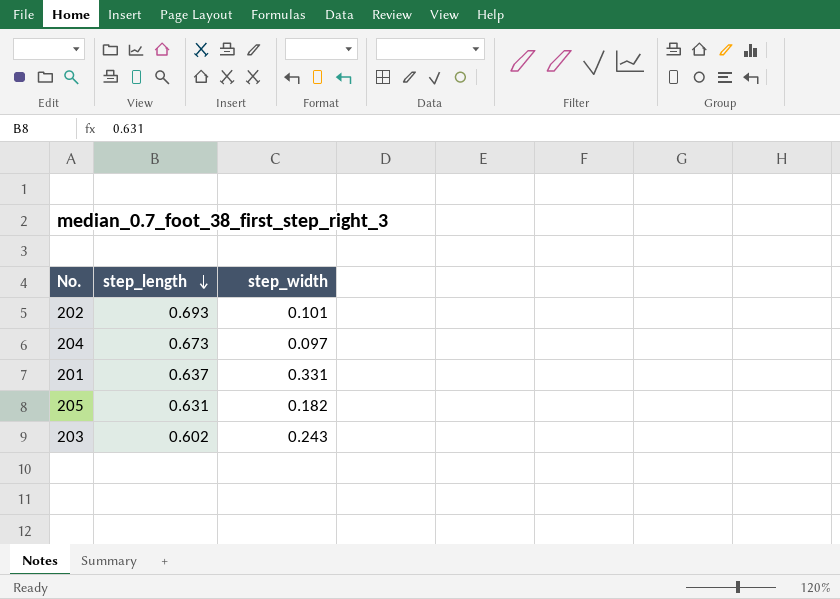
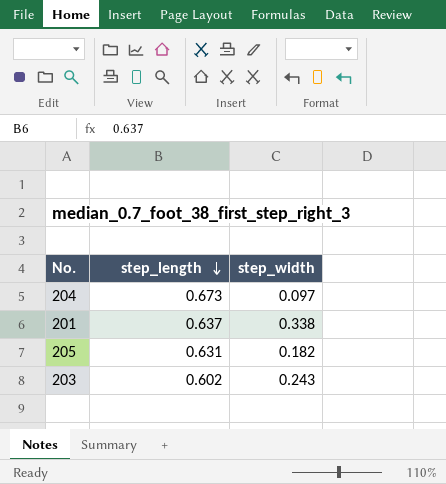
row 202: 0.693 | 0.101 -> none
201 | step_width: 0.331 -> 0.338

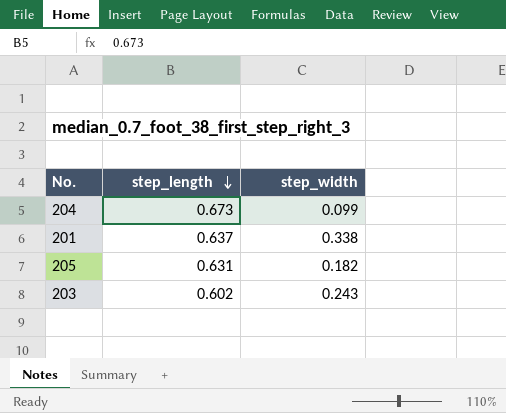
204 | step_width: 0.097 -> 0.099

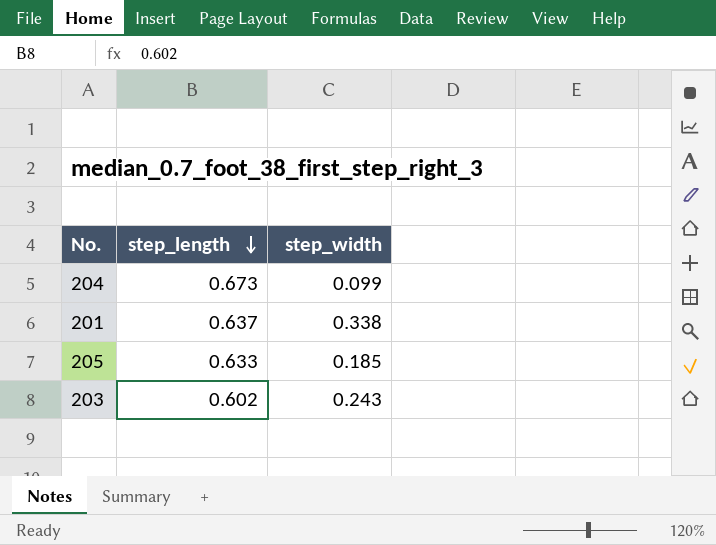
205 | step_length: 0.631 -> 0.633
205 | step_width: 0.182 -> 0.185

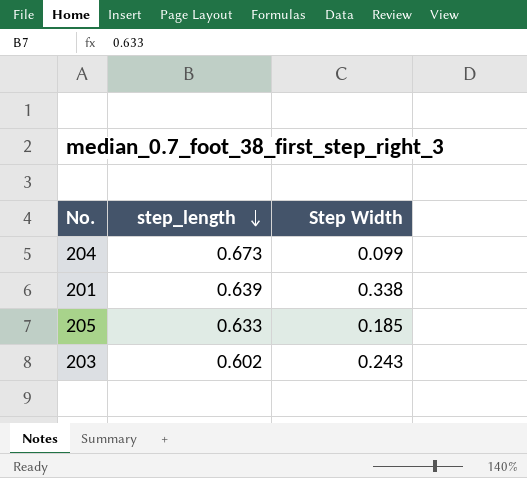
column name: step_width -> Step Width
201 | step_length: 0.637 -> 0.639

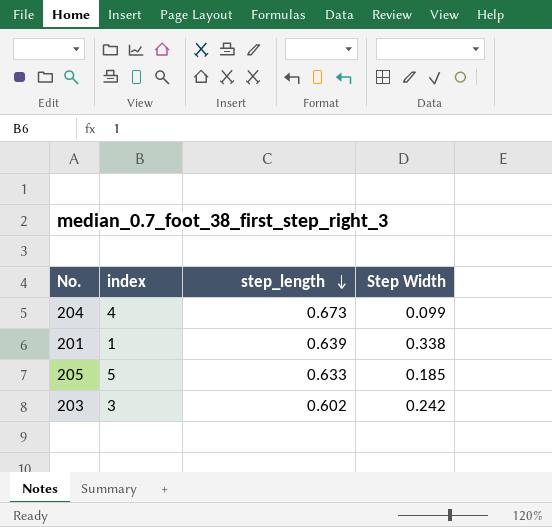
column index | position: none -> 2
203 | Step Width: 0.243 -> 0.242

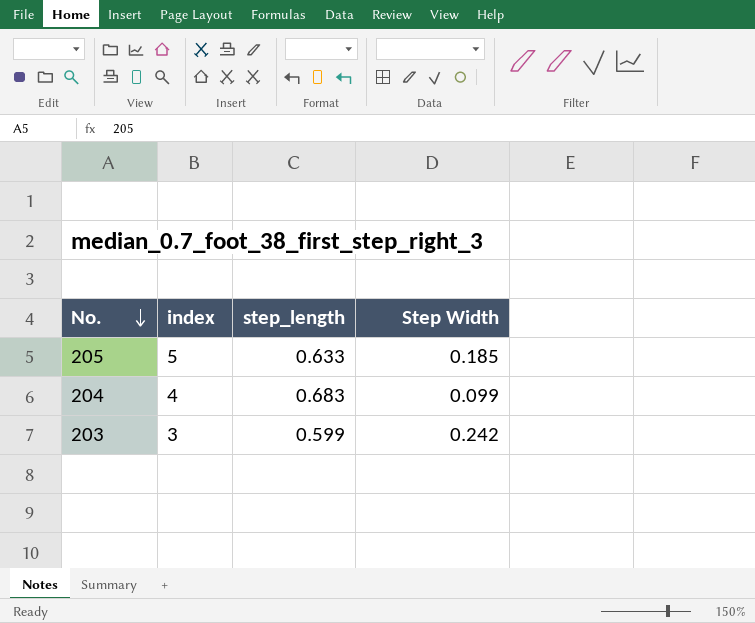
row order: step_length descending -> No. descending
row 201: 1 | 0.639 | 0.338 -> none
204 | step_length: 0.673 -> 0.683
203 | step_length: 0.602 -> 0.599

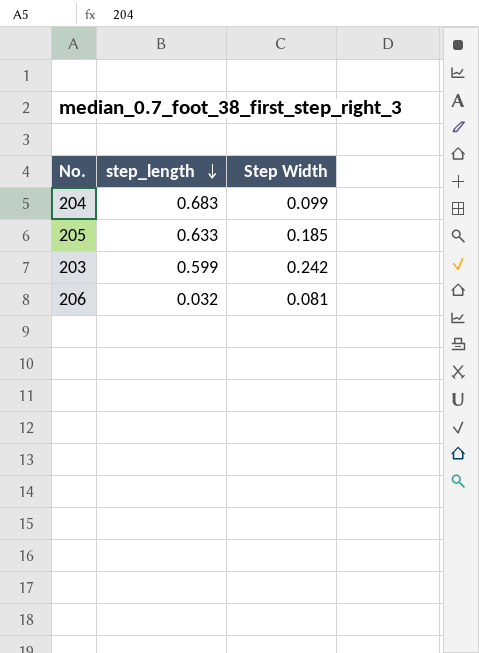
row order: No. descending -> step_length descending
column index | position: 2 -> none
row 206: none -> 0.032 | 0.081

